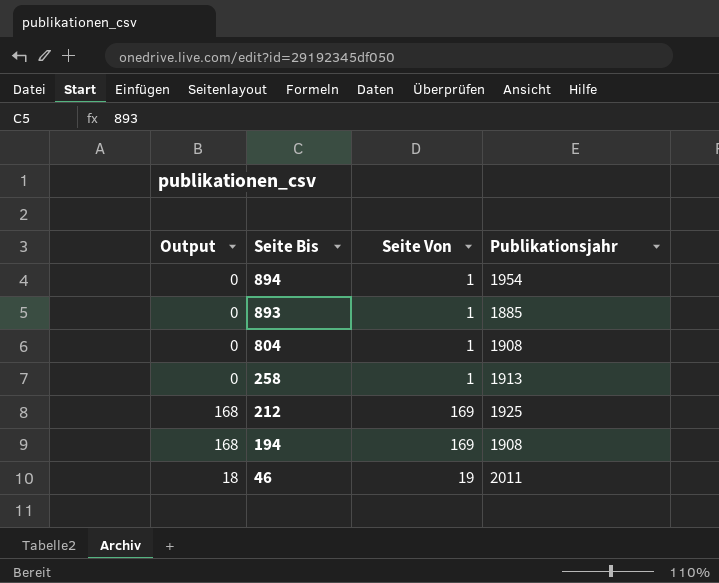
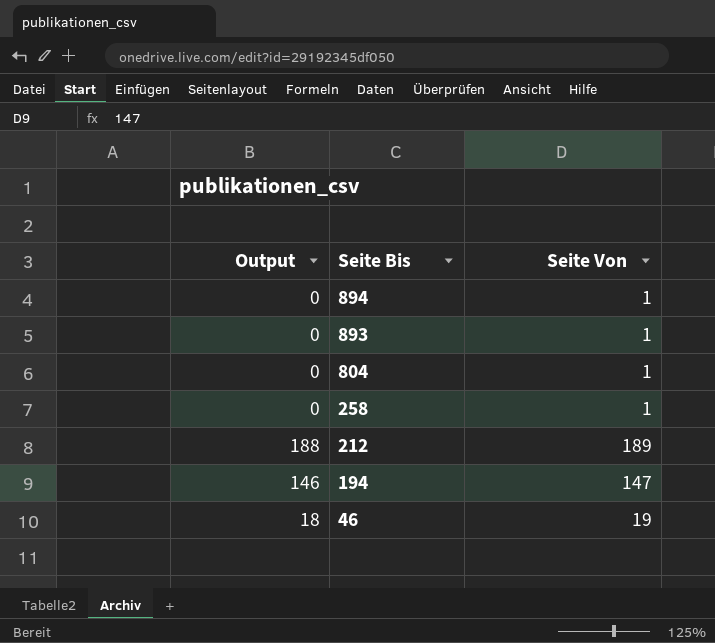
column Publikationsjahr | position: 4 -> none
212 | Output: 168 -> 188
212 | Seite Von: 169 -> 189
194 | Output: 168 -> 146
194 | Seite Von: 169 -> 147

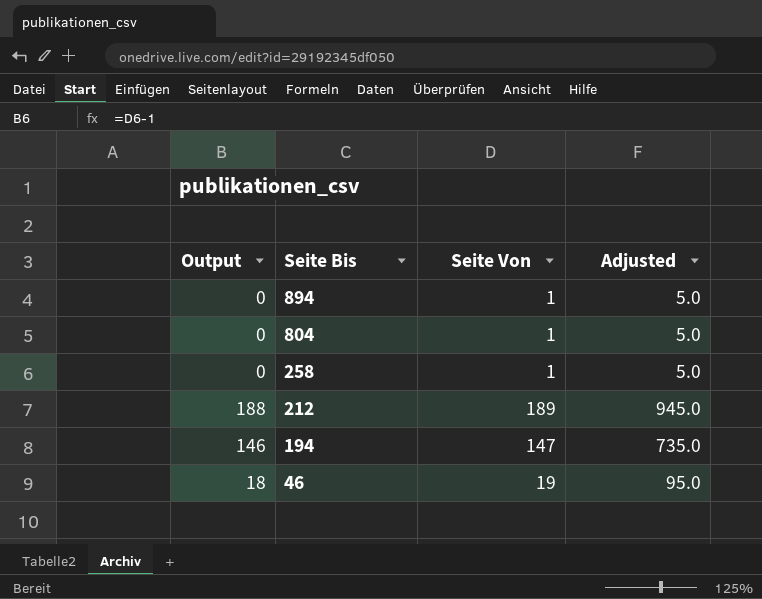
column Adjusted | formula: none -> [Seite Von] * 5
row 893: 0 | 1 -> none

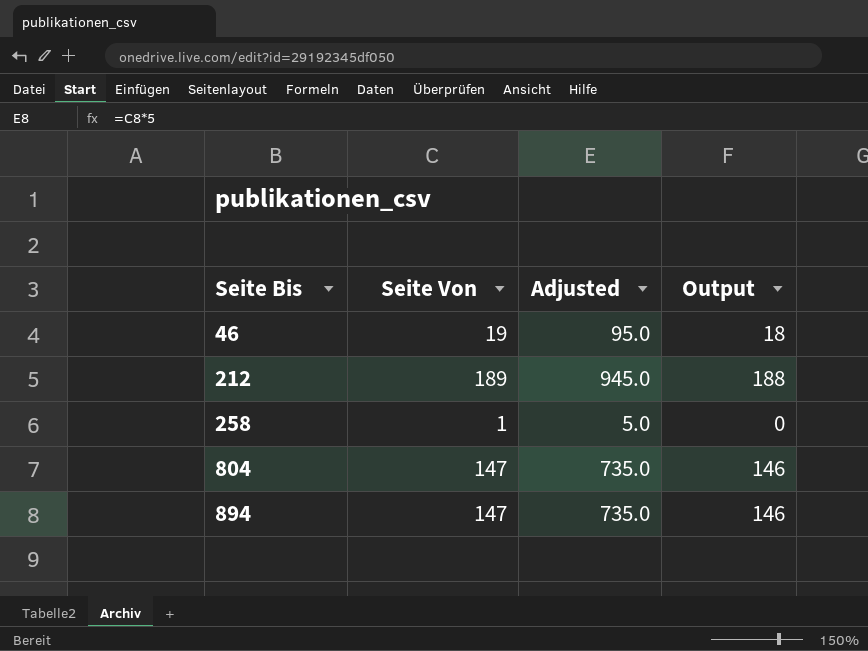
row order: Seite Bis descending -> Seite Bis ascending
column Output | position: 1 -> 4
row 194: 146 | 147 | 735.0 -> none
804 | Seite Von: 1 -> 147
804 | Adjusted: 5.0 -> 735.0
804 | Output: 0 -> 146
894 | Seite Von: 1 -> 147
894 | Adjusted: 5.0 -> 735.0
894 | Output: 0 -> 146

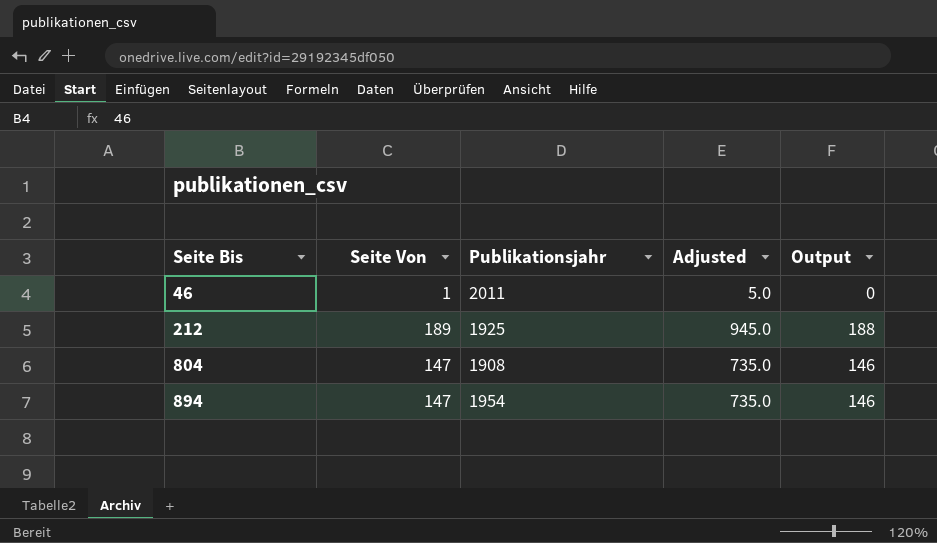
column Publikationsjahr | position: none -> 3
row 258: 1 | 5.0 | 0 -> none
46 | Seite Von: 19 -> 1
46 | Adjusted: 95.0 -> 5.0
46 | Output: 18 -> 0

